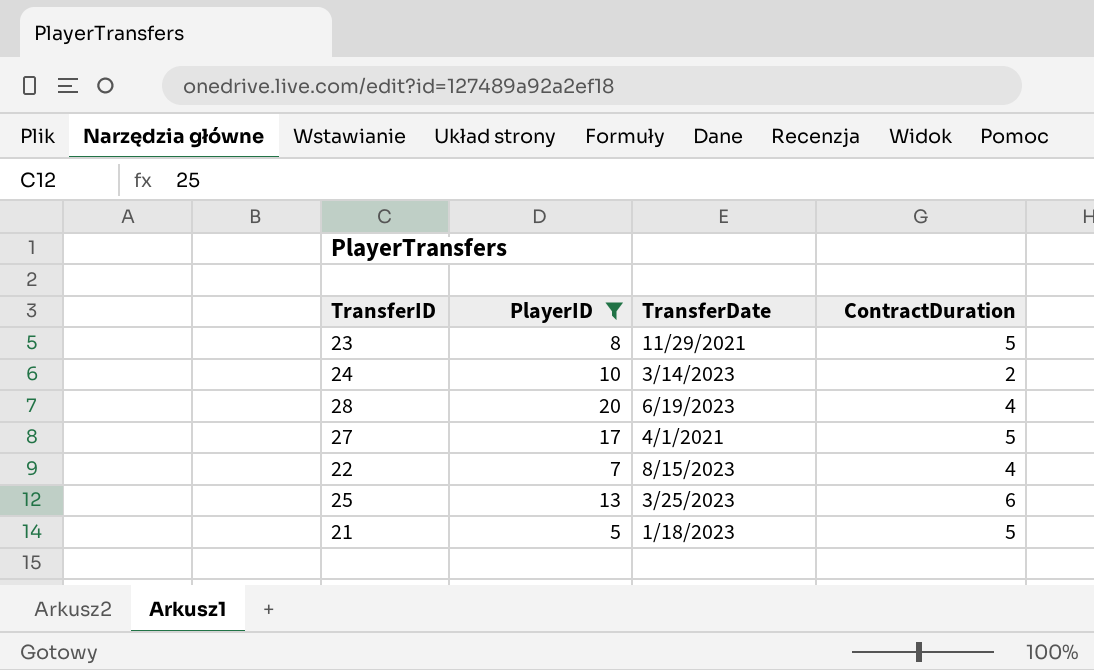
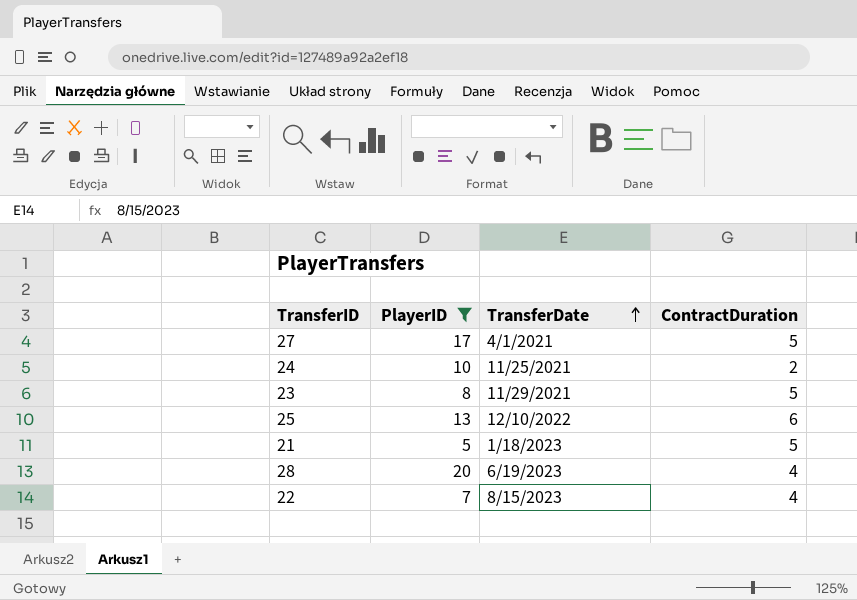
row order: none -> TransferDate ascending
24 | TransferDate: 3/14/2023 -> 11/25/2021
25 | TransferDate: 3/25/2023 -> 12/10/2022

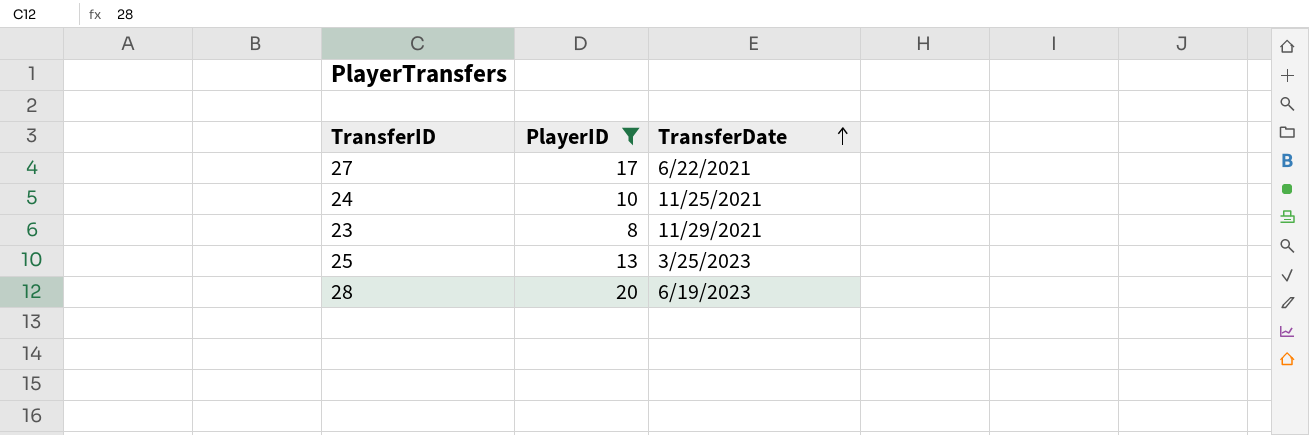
column ContractDuration | position: 4 -> none
row 21: 5 | 1/18/2023 | 5 -> none
row 22: 7 | 8/15/2023 | 4 -> none
27 | TransferDate: 4/1/2021 -> 6/22/2021
25 | TransferDate: 12/10/2022 -> 3/25/2023

